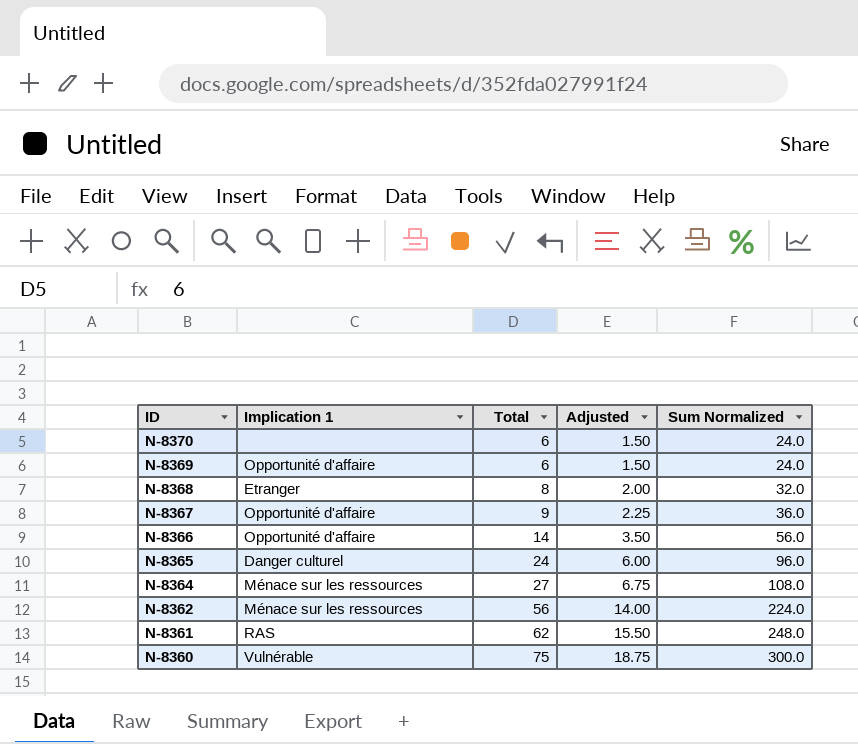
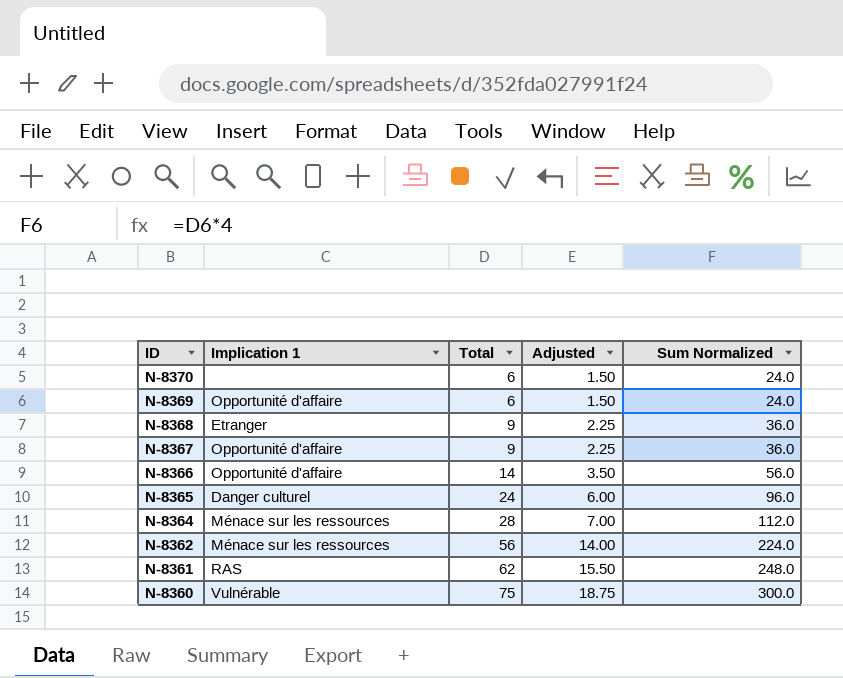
N-8368 | Total: 8 -> 9
N-8368 | Adjusted: 2.00 -> 2.25
N-8368 | Sum Normalized: 32.0 -> 36.0
N-8364 | Total: 27 -> 28
N-8364 | Adjusted: 6.75 -> 7.00
N-8364 | Sum Normalized: 108.0 -> 112.0

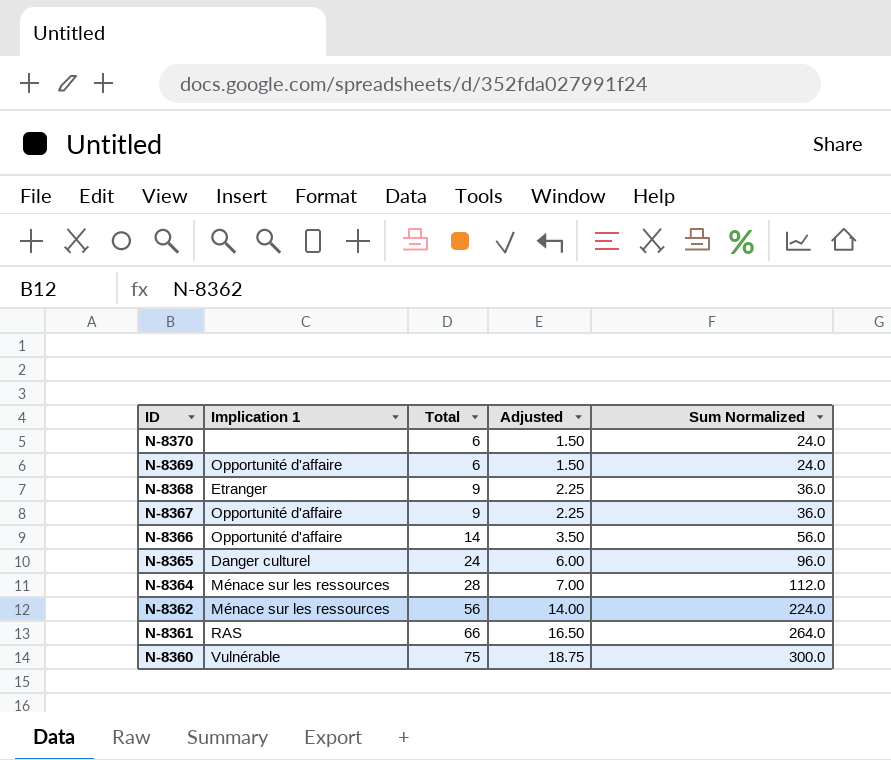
N-8361 | Total: 62 -> 66
N-8361 | Adjusted: 15.50 -> 16.50
N-8361 | Sum Normalized: 248.0 -> 264.0

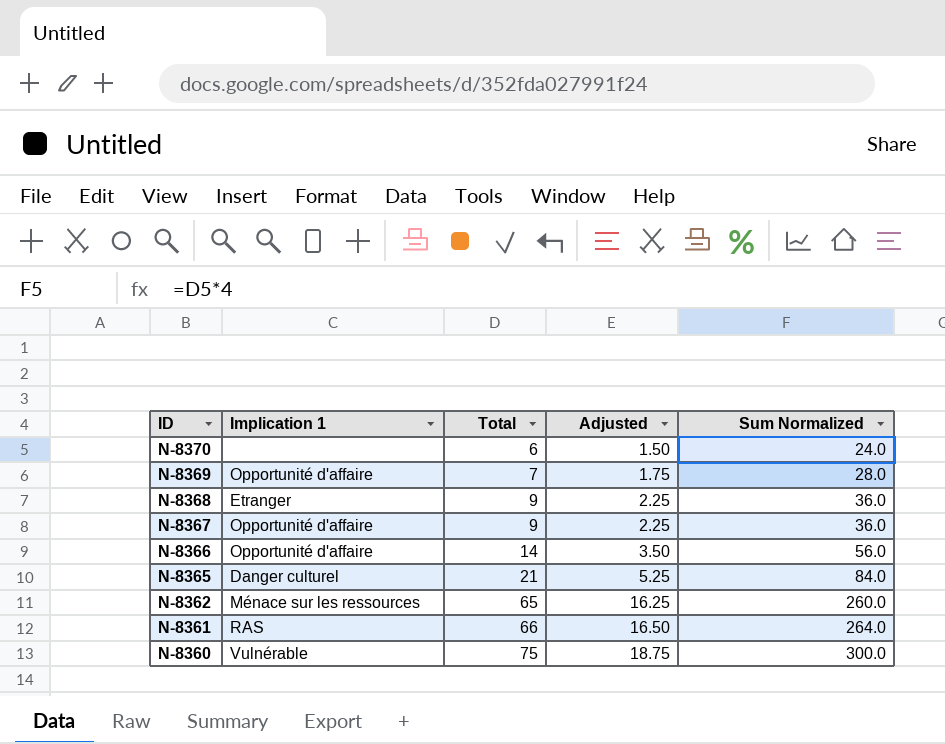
row N-8364: Ménace sur les ressources | 28 | 7.00 | 112.0 -> none
N-8369 | Total: 6 -> 7
N-8369 | Adjusted: 1.50 -> 1.75
N-8369 | Sum Normalized: 24.0 -> 28.0
N-8365 | Total: 24 -> 21
N-8365 | Adjusted: 6.00 -> 5.25
N-8365 | Sum Normalized: 96.0 -> 84.0
N-8362 | Total: 56 -> 65
N-8362 | Adjusted: 14.00 -> 16.25
N-8362 | Sum Normalized: 224.0 -> 260.0

